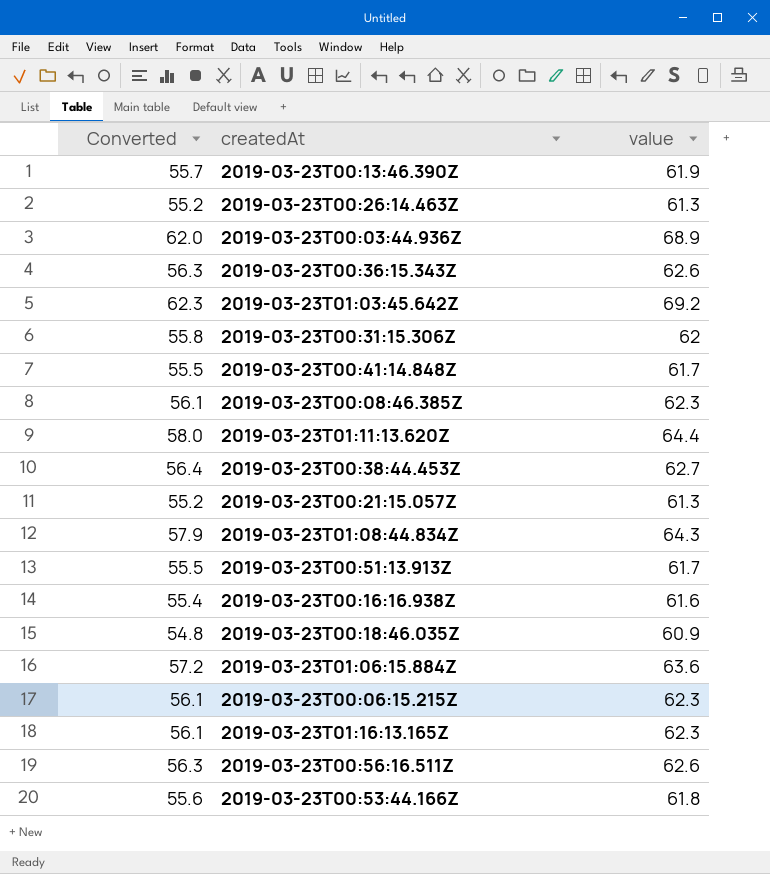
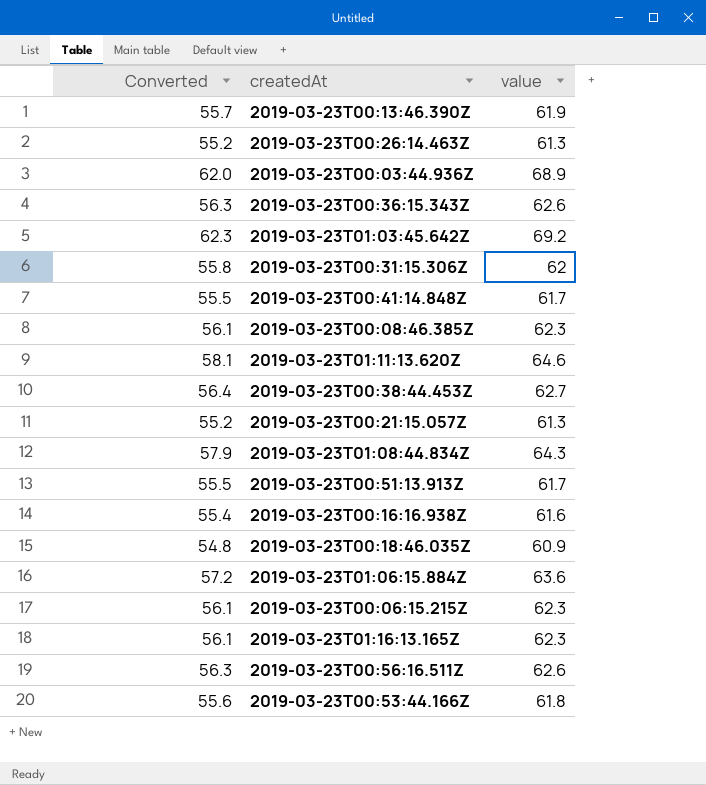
2019-03-23T01:11:13.620Z | Converted: 58.0 -> 58.1
2019-03-23T01:11:13.620Z | value: 64.4 -> 64.6

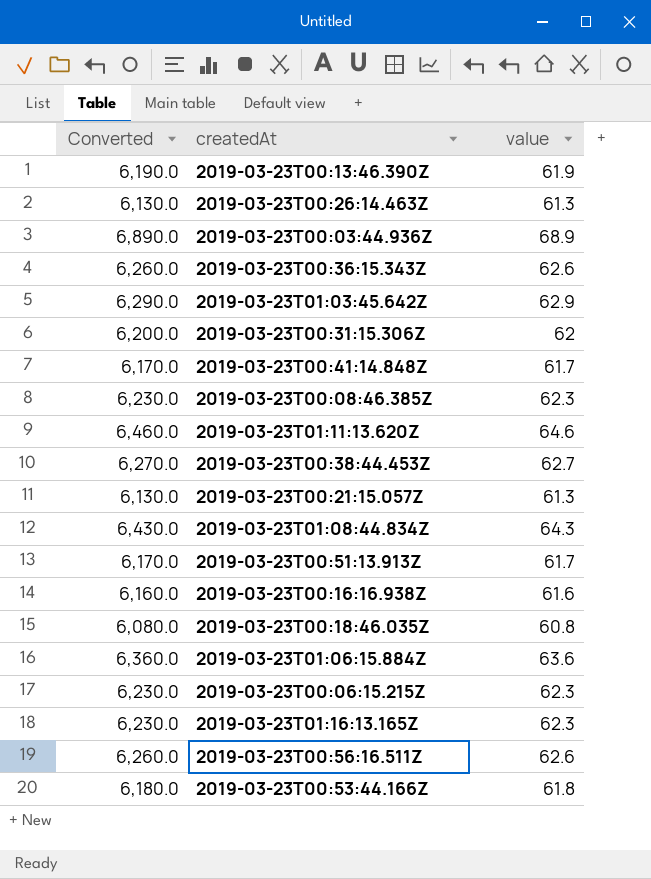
column Converted | formula: [value] * 0.9 -> [value] * 100
2019-03-23T01:03:45.642Z | value: 69.2 -> 62.9
2019-03-23T00:18:46.035Z | value: 60.9 -> 60.8

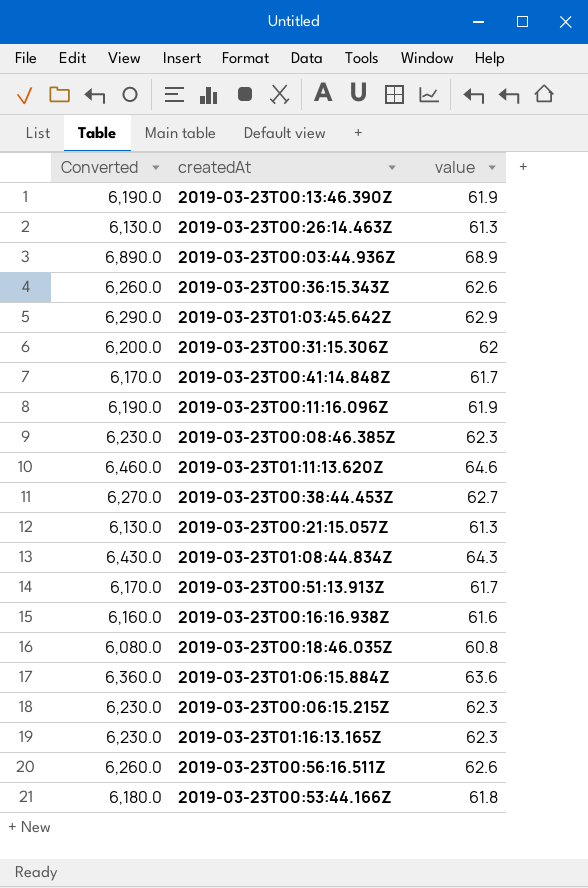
row 2019-03-23T00:11:16.096Z: none -> 6,190.0 | 61.9

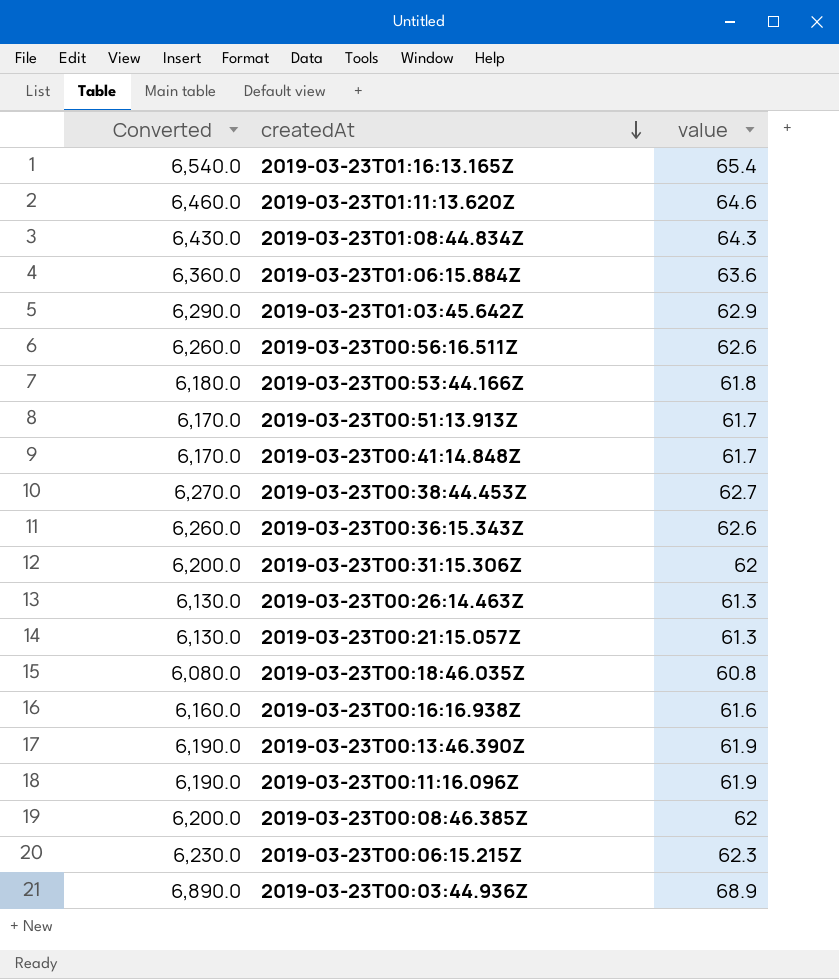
row order: none -> createdAt descending
2019-03-23T01:16:13.165Z | Converted: 6,230.0 -> 6,540.0
2019-03-23T01:16:13.165Z | value: 62.3 -> 65.4
2019-03-23T00:08:46.385Z | Converted: 6,230.0 -> 6,200.0
2019-03-23T00:08:46.385Z | value: 62.3 -> 62

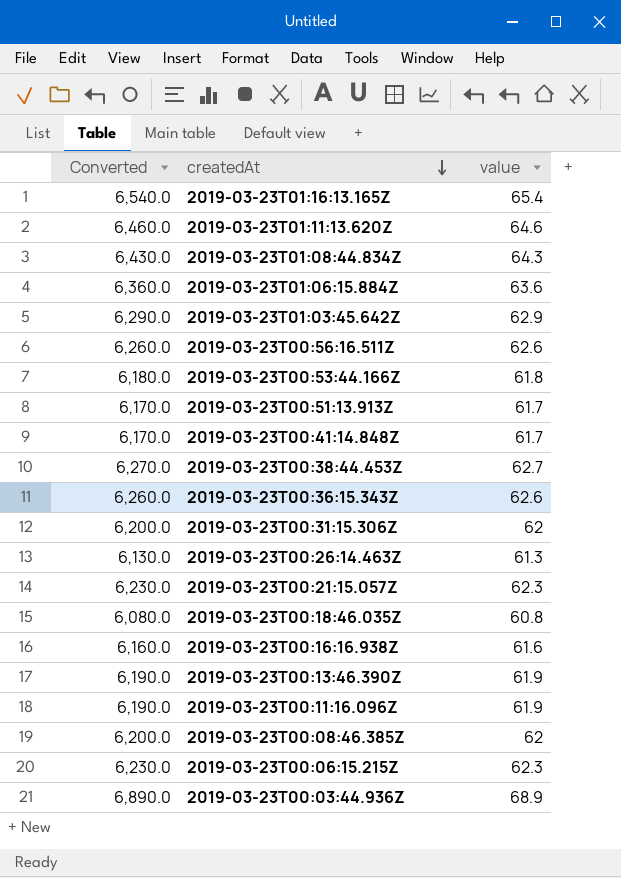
2019-03-23T00:21:15.057Z | Converted: 6,130.0 -> 6,230.0
2019-03-23T00:21:15.057Z | value: 61.3 -> 62.3

